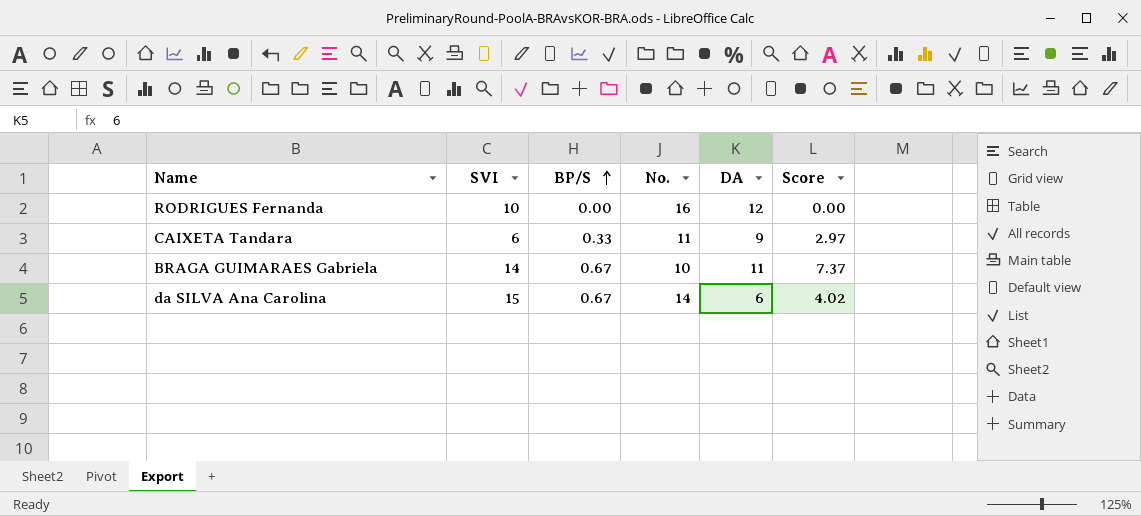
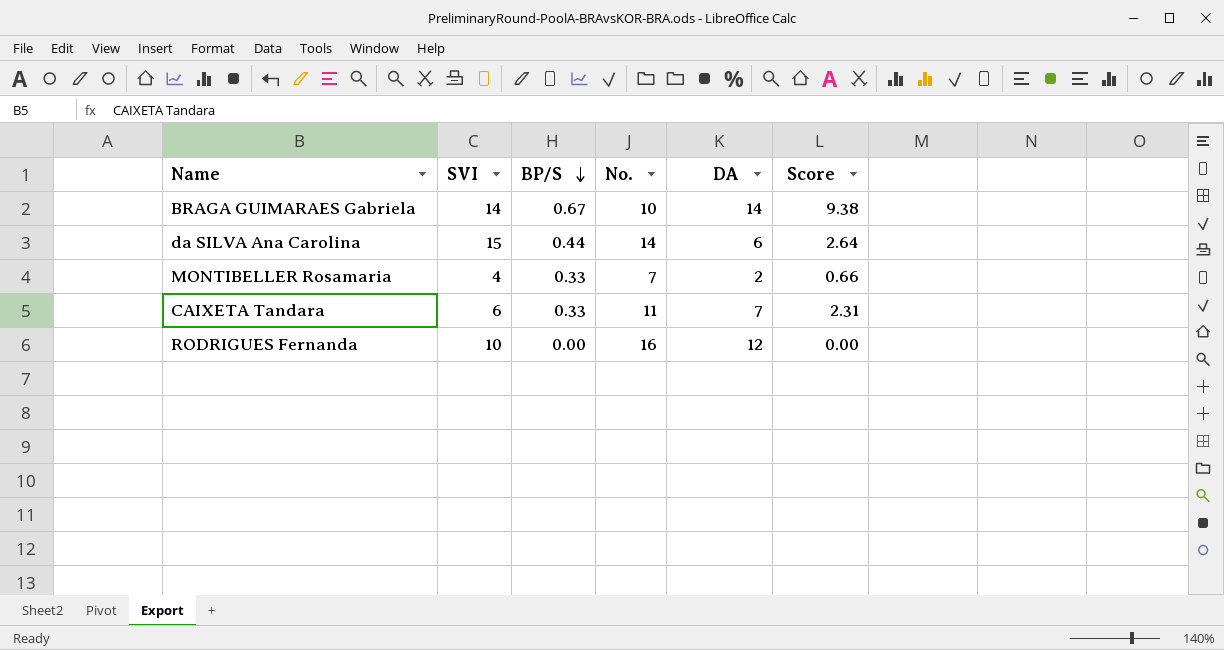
row order: BP/S ascending -> BP/S descending
BRAGA GUIMARAES Gabriela | DA: 11 -> 14
BRAGA GUIMARAES Gabriela | Score: 7.37 -> 9.38
da SILVA Ana Carolina | BP/S: 0.67 -> 0.44
da SILVA Ana Carolina | Score: 4.02 -> 2.64
row MONTIBELLER Rosamaria: none -> 4 | 0.33 | 7 | 2 | 0.66
CAIXETA Tandara | DA: 9 -> 7
CAIXETA Tandara | Score: 2.97 -> 2.31

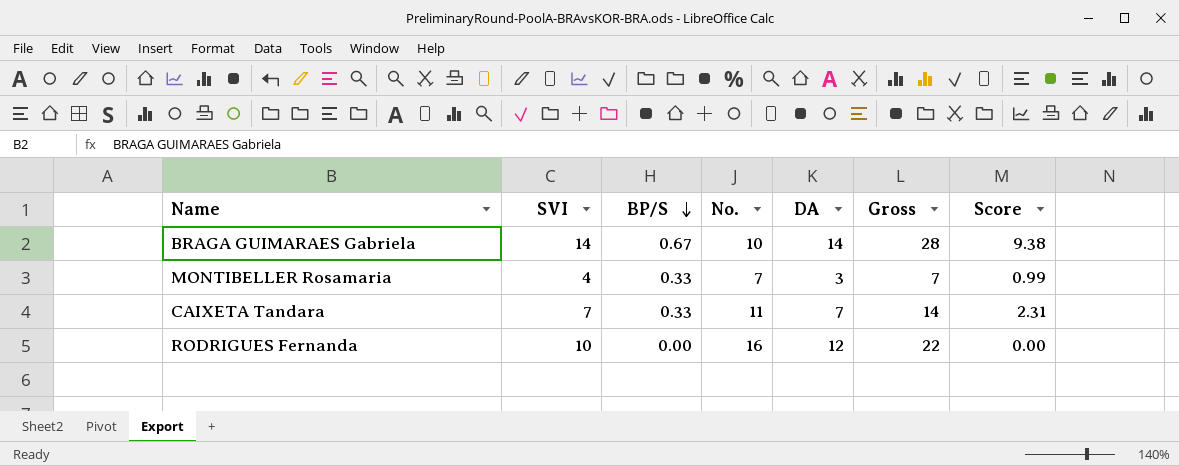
column Gross | formula: none -> [SVI] + [DA]
row da SILVA Ana Carolina: 15 | 0.44 | 14 | 6 | 2.64 -> none
MONTIBELLER Rosamaria | DA: 2 -> 3
MONTIBELLER Rosamaria | Score: 0.66 -> 0.99
CAIXETA Tandara | SVI: 6 -> 7

